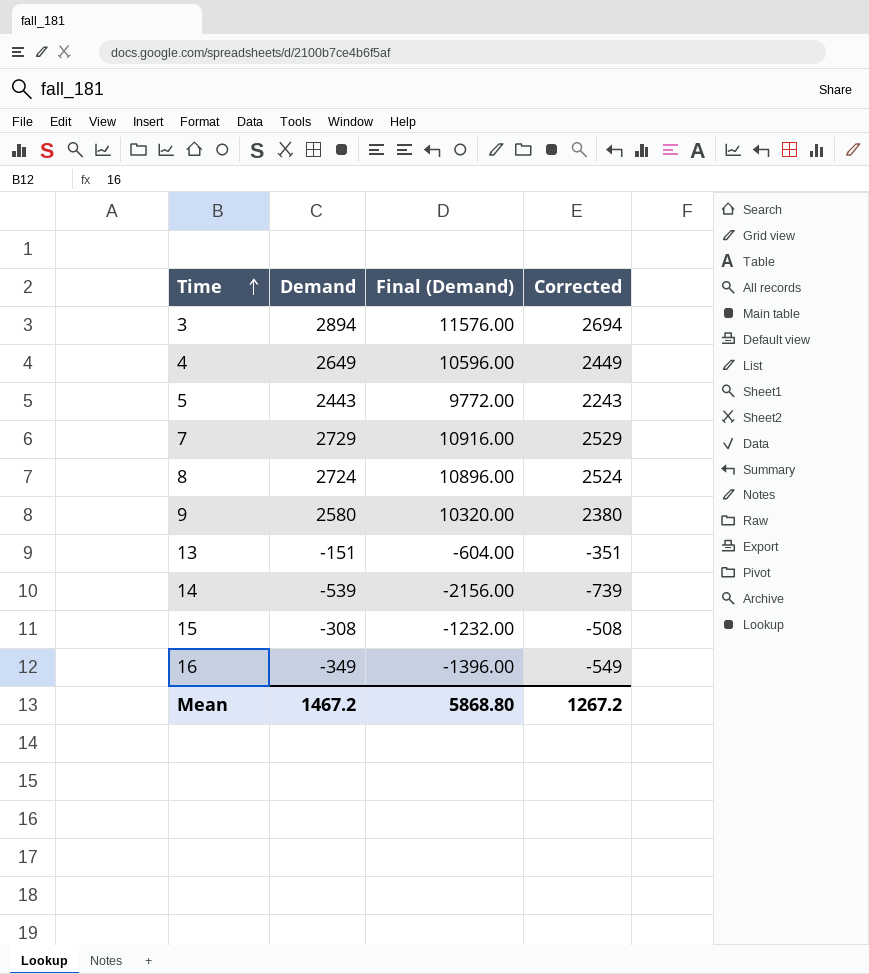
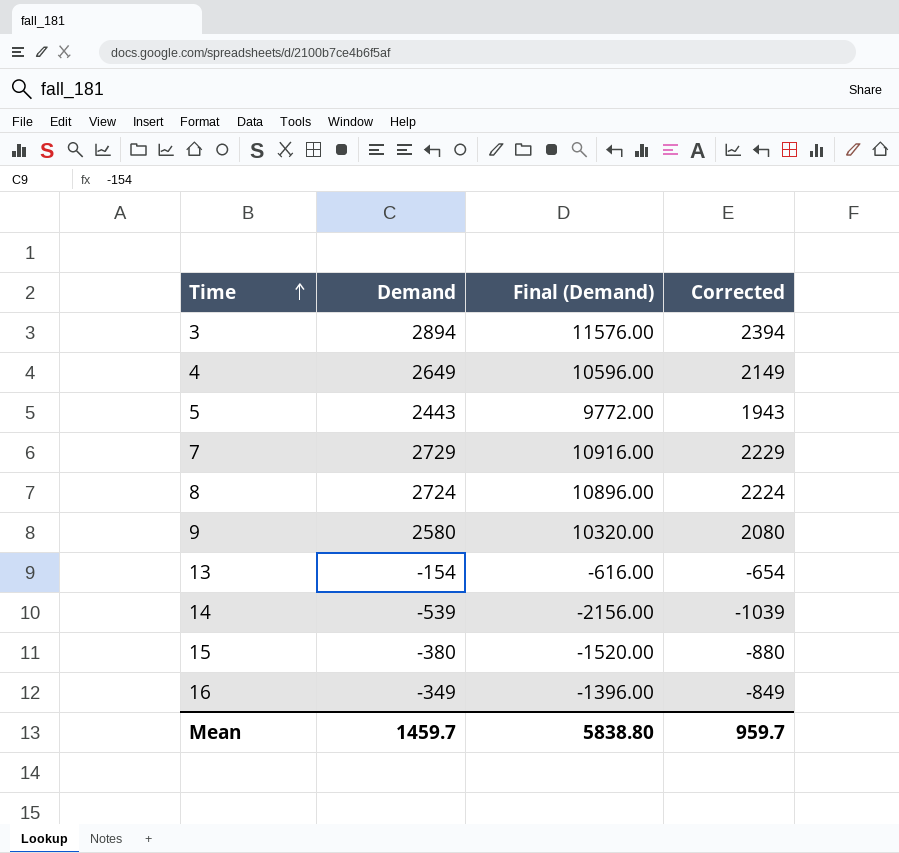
column Corrected | formula: [Demand] - 200 -> [Demand] - 500
13 | Demand: -151 -> -154
13 | Final (Demand): -604.00 -> -616.00
15 | Demand: -308 -> -380
15 | Final (Demand): -1232.00 -> -1520.00
Mean | Demand: 1467.2 -> 1459.7
Mean | Final (Demand): 5868.80 -> 5838.80
Mean | Corrected: 1267.2 -> 959.7

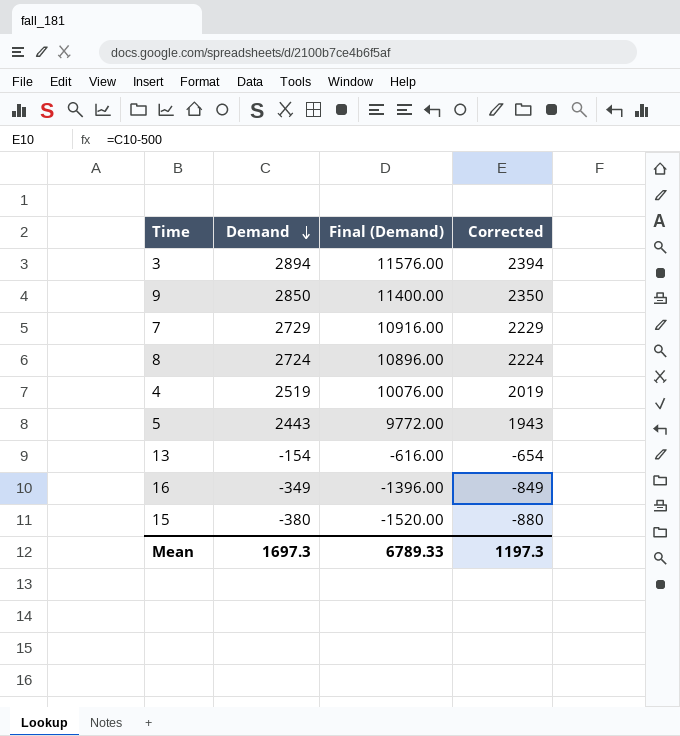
row order: Time ascending -> Demand descending
row 14: -539 | -2156.00 | -1039 -> none
9 | Demand: 2580 -> 2850
9 | Final (Demand): 10320.00 -> 11400.00
9 | Corrected: 2080 -> 2350
4 | Demand: 2649 -> 2519
4 | Final (Demand): 10596.00 -> 10076.00
4 | Corrected: 2149 -> 2019
Mean | Demand: 1459.7 -> 1697.3
Mean | Final (Demand): 5838.80 -> 6789.33
Mean | Corrected: 959.7 -> 1197.3

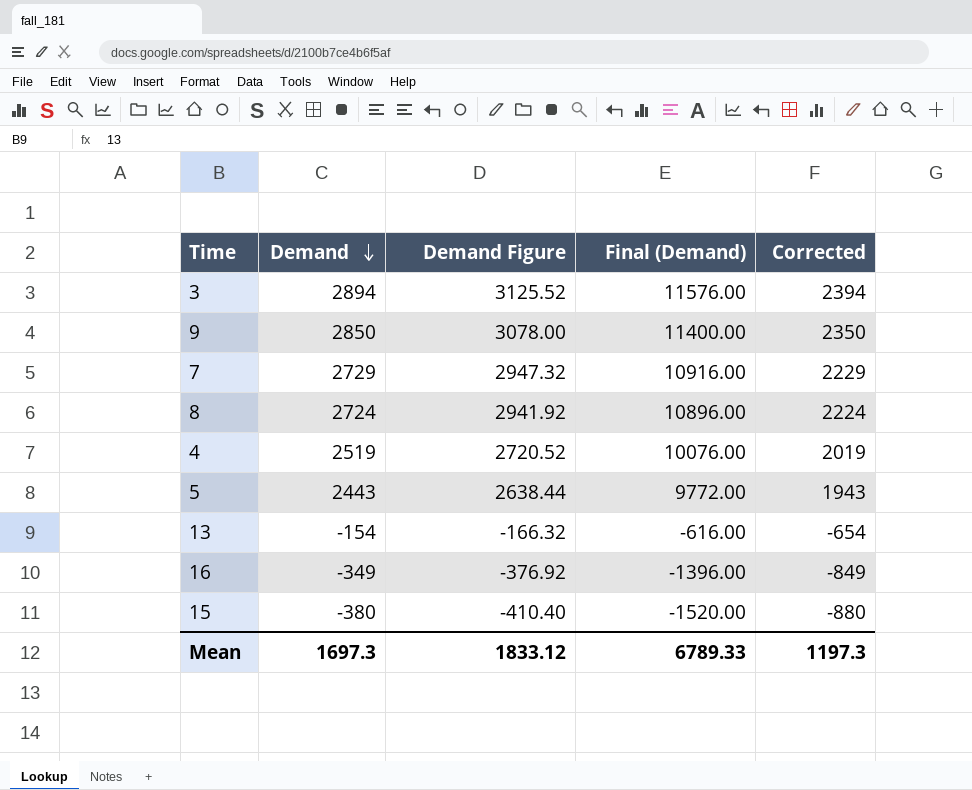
column Demand Figure | formula: none -> [Demand] * 1.08

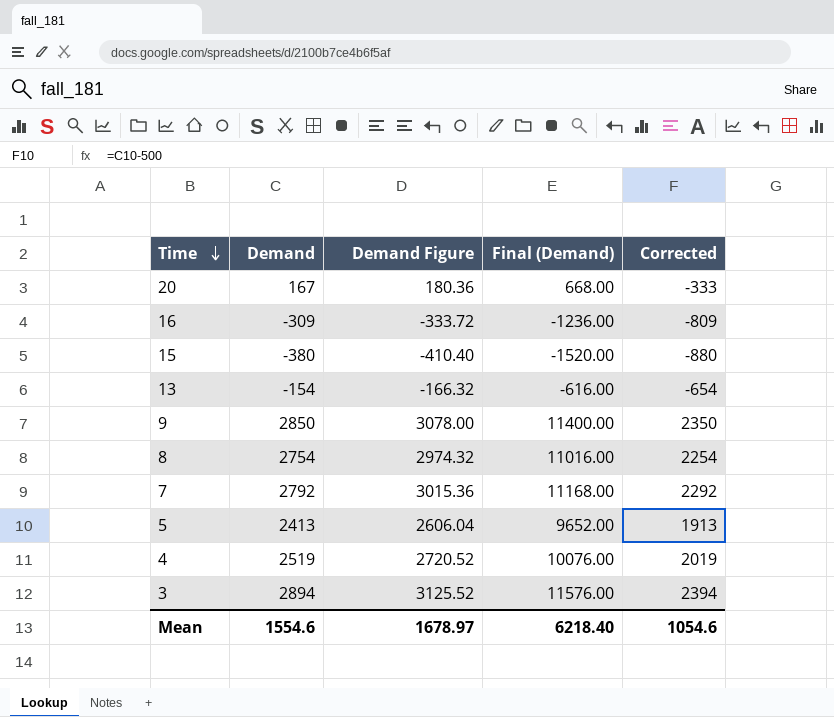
row order: Demand descending -> Time descending
row 20: none -> 167 | 180.36 | 668.00 | -333
16 | Demand: -349 -> -309
16 | Demand Figure: -376.92 -> -333.72
16 | Final (Demand): -1396.00 -> -1236.00
16 | Corrected: -849 -> -809
8 | Demand: 2724 -> 2754
8 | Demand Figure: 2941.92 -> 2974.32
8 | Final (Demand): 10896.00 -> 11016.00
8 | Corrected: 2224 -> 2254
7 | Demand: 2729 -> 2792
7 | Demand Figure: 2947.32 -> 3015.36
7 | Final (Demand): 10916.00 -> 11168.00
7 | Corrected: 2229 -> 2292
5 | Demand: 2443 -> 2413
5 | Demand Figure: 2638.44 -> 2606.04
5 | Final (Demand): 9772.00 -> 9652.00
5 | Corrected: 1943 -> 1913
Mean | Demand: 1697.3 -> 1554.6
Mean | Demand Figure: 1833.12 -> 1678.97
Mean | Final (Demand): 6789.33 -> 6218.40
Mean | Corrected: 1197.3 -> 1054.6

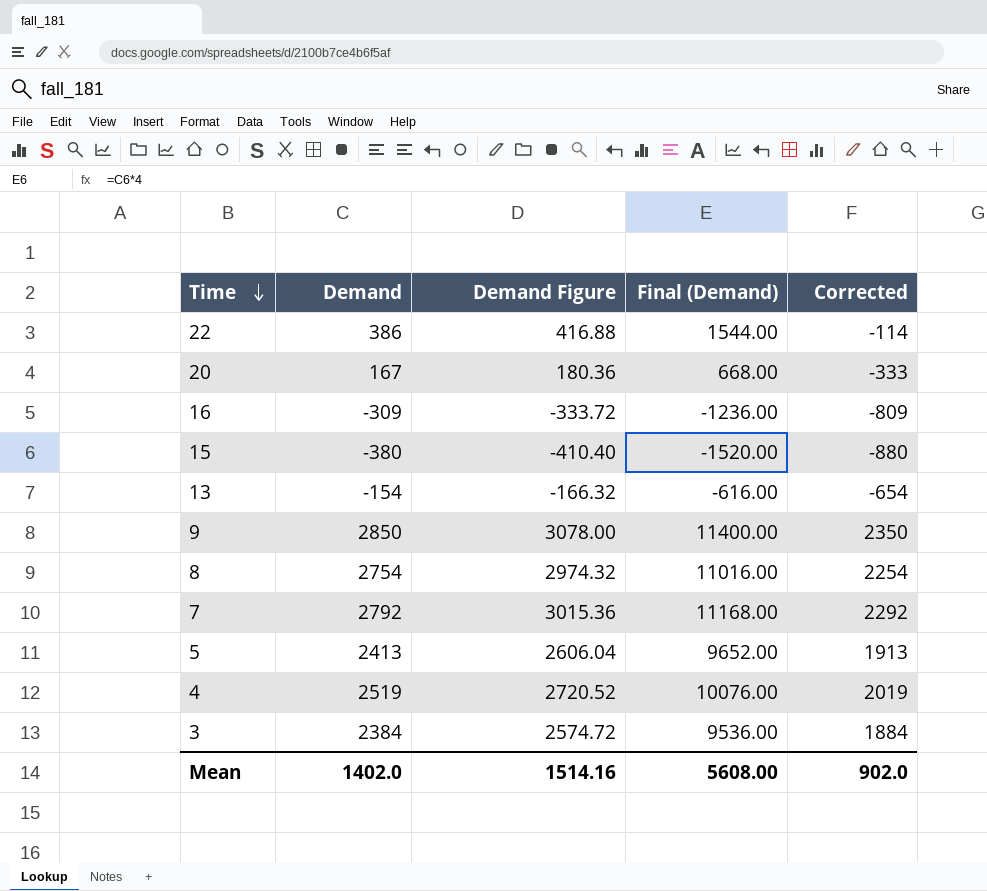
row 22: none -> 386 | 416.88 | 1544.00 | -114
3 | Demand: 2894 -> 2384
3 | Demand Figure: 3125.52 -> 2574.72
3 | Final (Demand): 11576.00 -> 9536.00
3 | Corrected: 2394 -> 1884
Mean | Demand: 1554.6 -> 1402.0
Mean | Demand Figure: 1678.97 -> 1514.16
Mean | Final (Demand): 6218.40 -> 5608.00
Mean | Corrected: 1054.6 -> 902.0

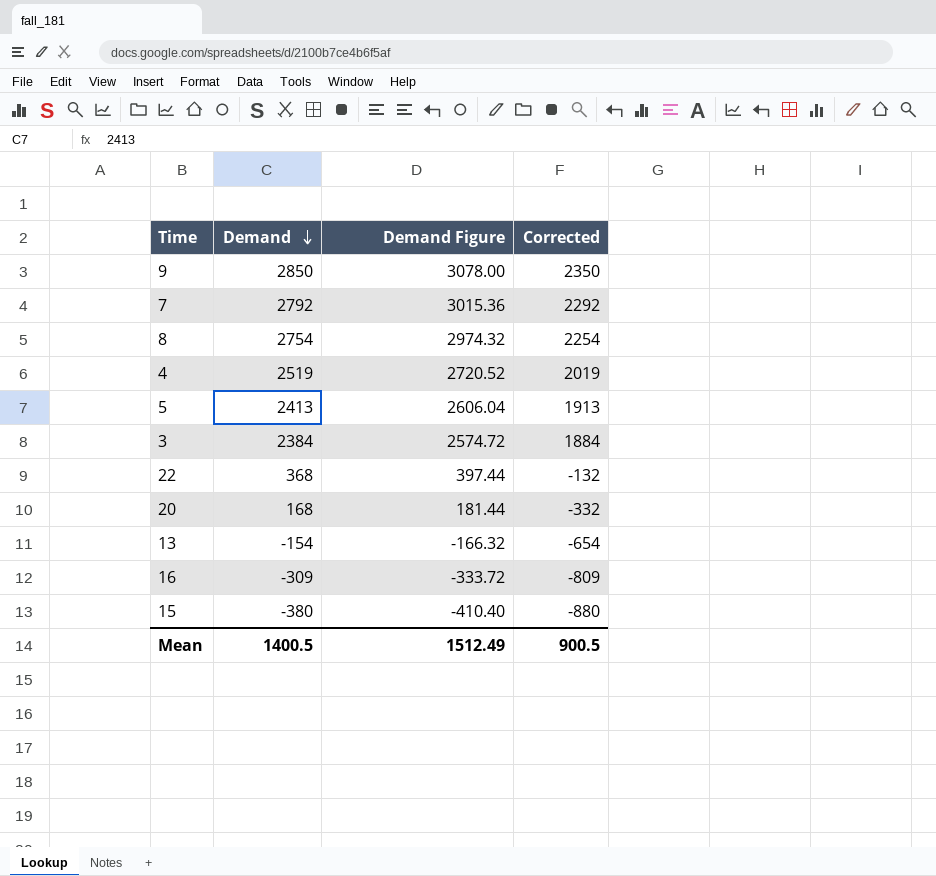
row order: Time descending -> Demand descending
column Final (Demand) | formula: [Demand] * 4 -> none
22 | Demand: 386 -> 368
22 | Demand Figure: 416.88 -> 397.44
22 | Corrected: -114 -> -132
20 | Demand: 167 -> 168
20 | Demand Figure: 180.36 -> 181.44
20 | Corrected: -333 -> -332
Mean | Demand: 1402.0 -> 1400.5
Mean | Demand Figure: 1514.16 -> 1512.49
Mean | Corrected: 902.0 -> 900.5

